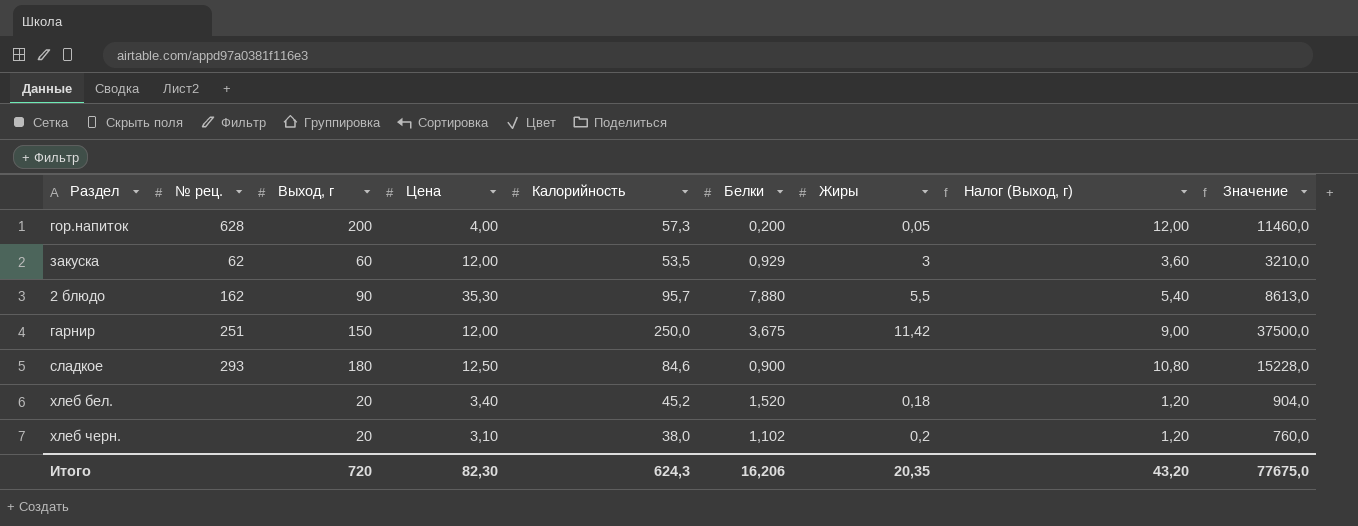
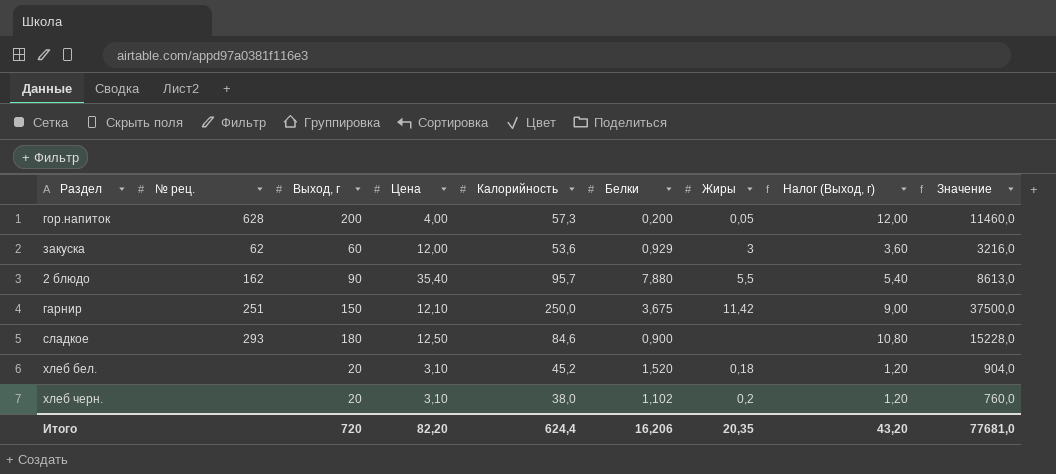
закуска | Калорийность: 53,5 -> 53,6
закуска | Значение: 3210,0 -> 3216,0
2 блюдо | Цена: 35,30 -> 35,40
гарнир | Цена: 12,00 -> 12,10
хлеб бел. | Цена: 3,40 -> 3,10
Итого | Цена: 82,30 -> 82,20
Итого | Калорийность: 624,3 -> 624,4
Итого | Значение: 77675,0 -> 77681,0

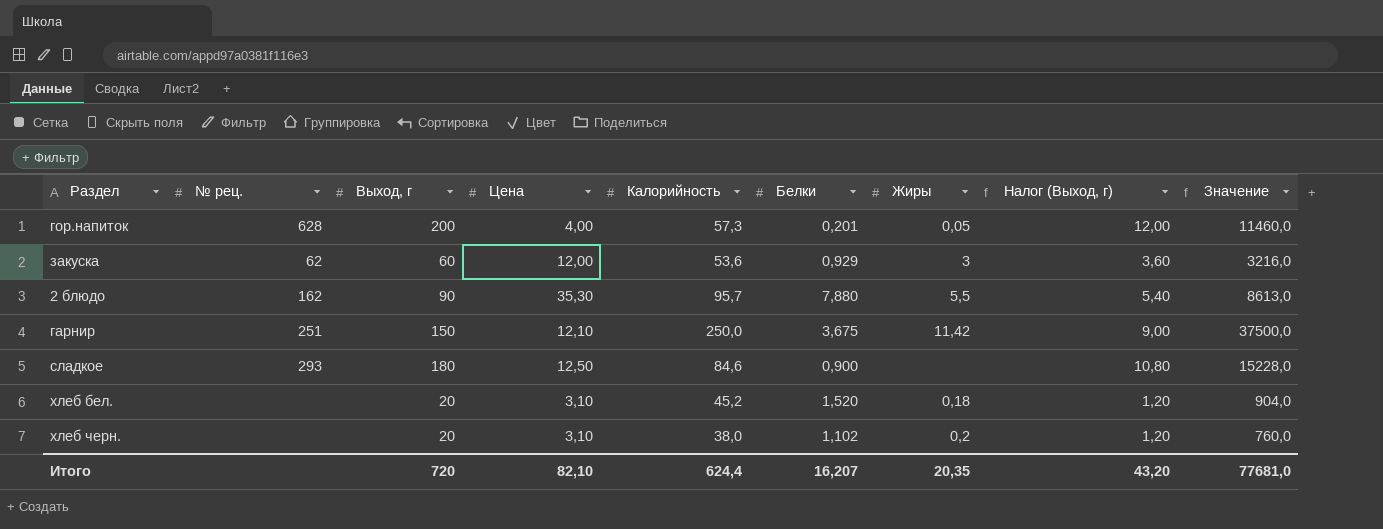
гор.напиток | Белки: 0,200 -> 0,201
2 блюдо | Цена: 35,40 -> 35,30
Итого | Цена: 82,20 -> 82,10
Итого | Белки: 16,206 -> 16,207

